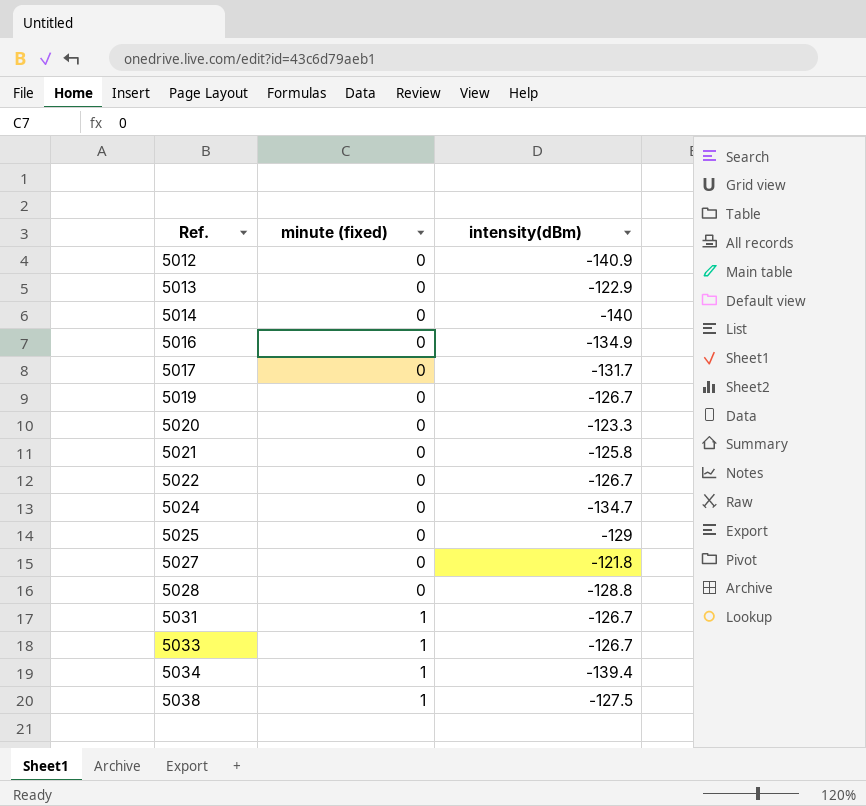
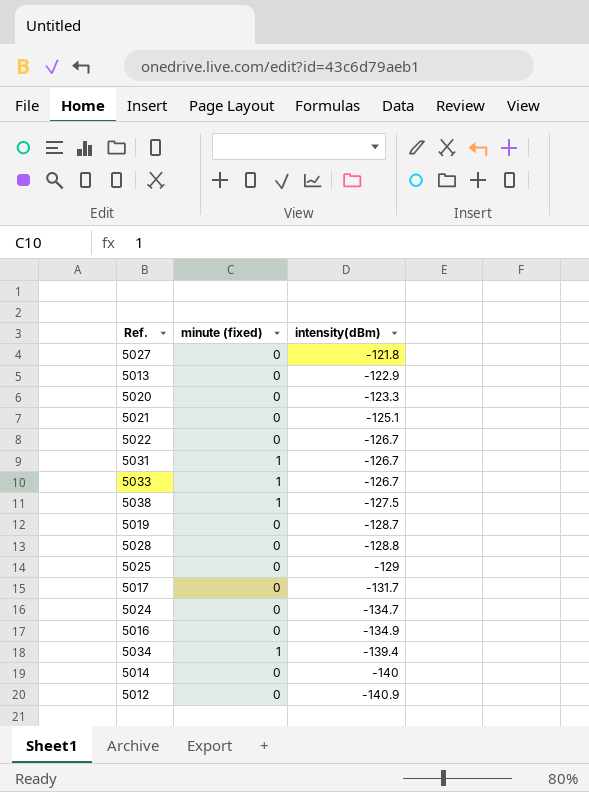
row order: Ref. ascending -> intensity(dBm) descending
5021 | intensity(dBm): -125.8 -> -125.1
5019 | intensity(dBm): -126.7 -> -128.7

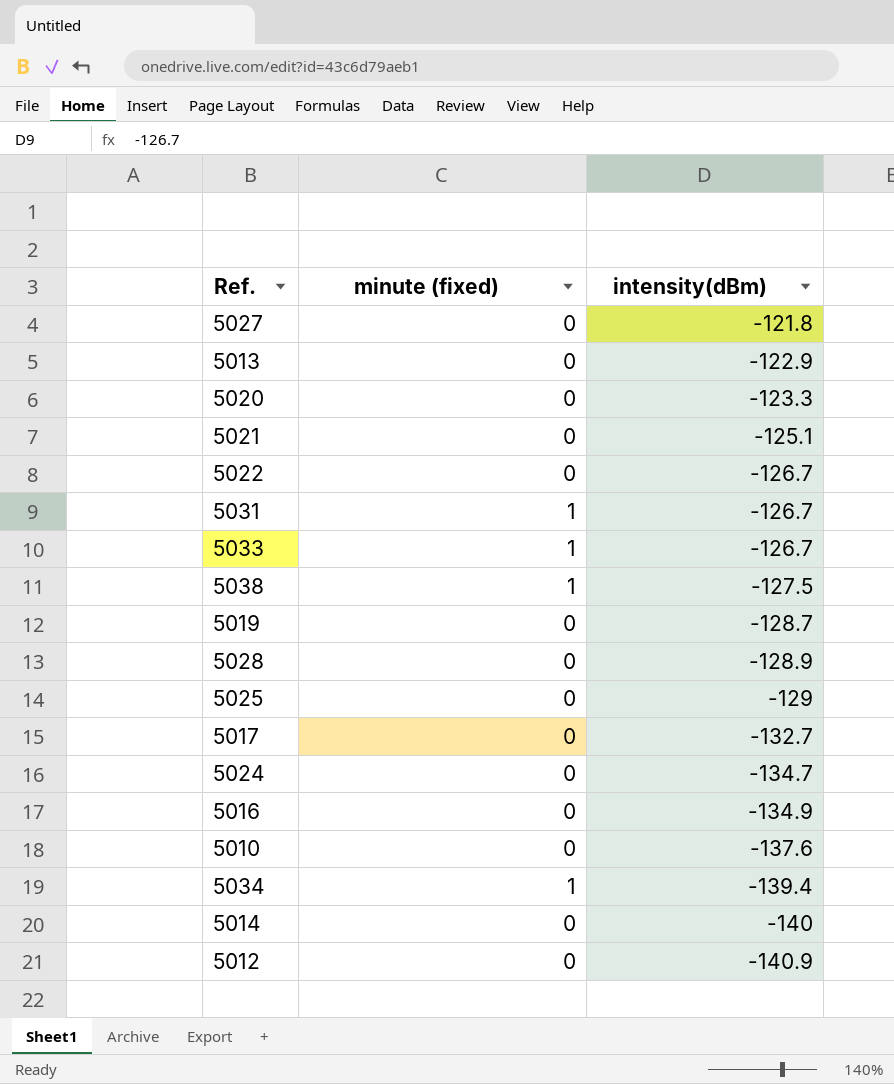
5028 | intensity(dBm): -128.8 -> -128.9
5017 | intensity(dBm): -131.7 -> -132.7
row 5010: none -> 0 | -137.6

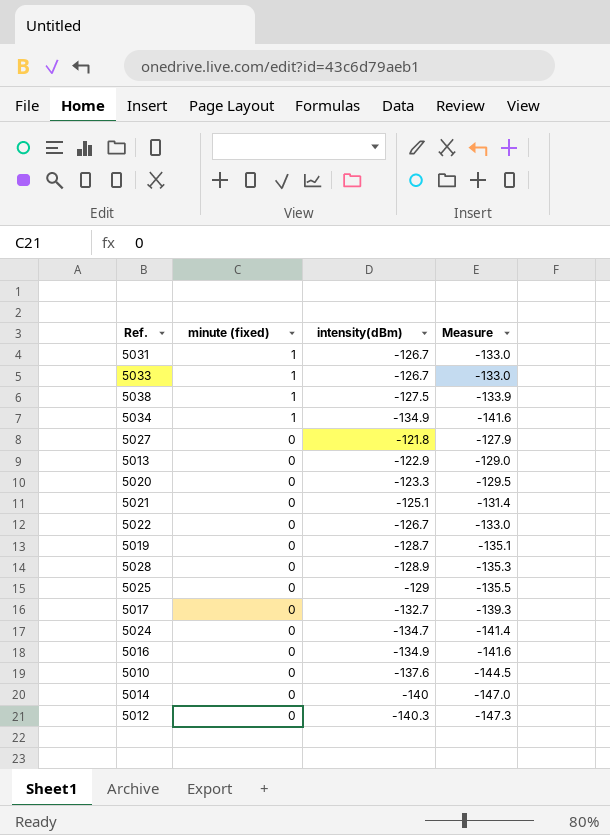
row order: intensity(dBm) descending -> minute (fixed) descending
column Measure | formula: none -> [intensity(dBm)] * 1.05
5034 | intensity(dBm): -139.4 -> -134.9
5012 | intensity(dBm): -140.9 -> -140.3

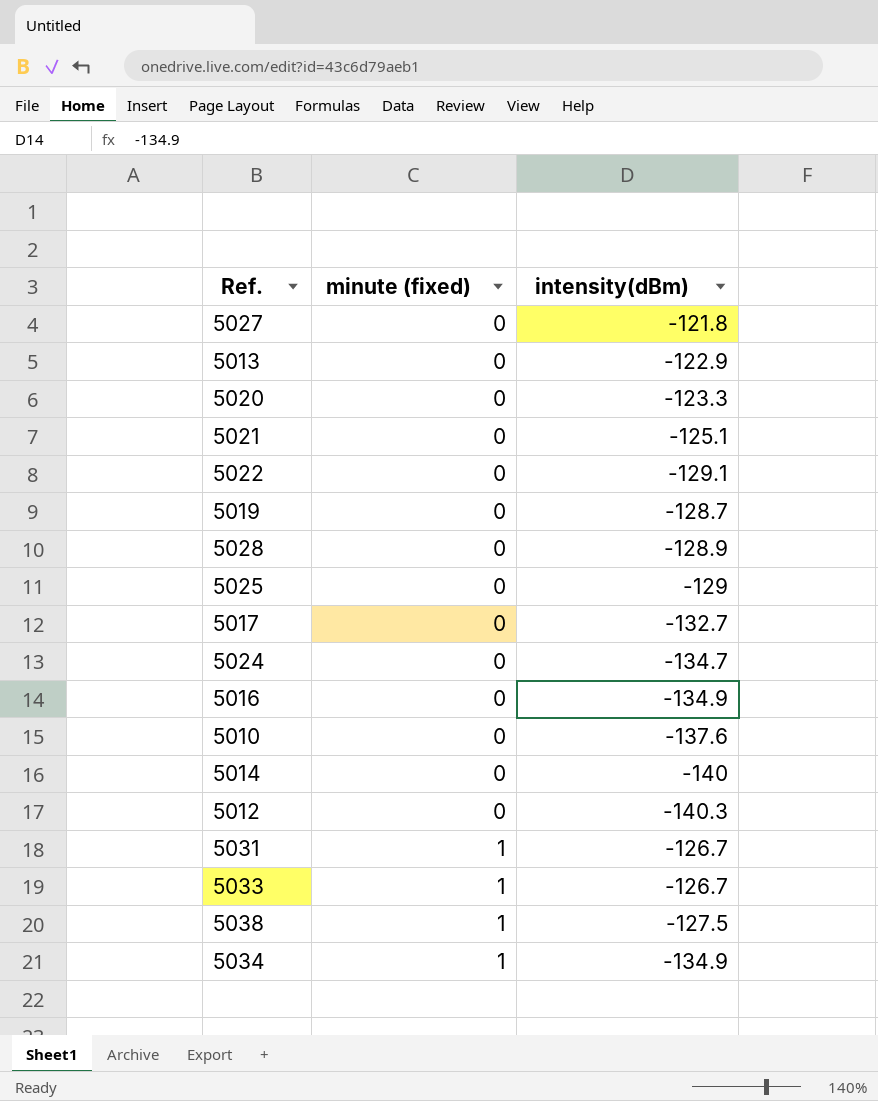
row order: minute (fixed) descending -> minute (fixed) ascending
column Measure | formula: [intensity(dBm)] * 1.05 -> none
5022 | intensity(dBm): -126.7 -> -129.1

